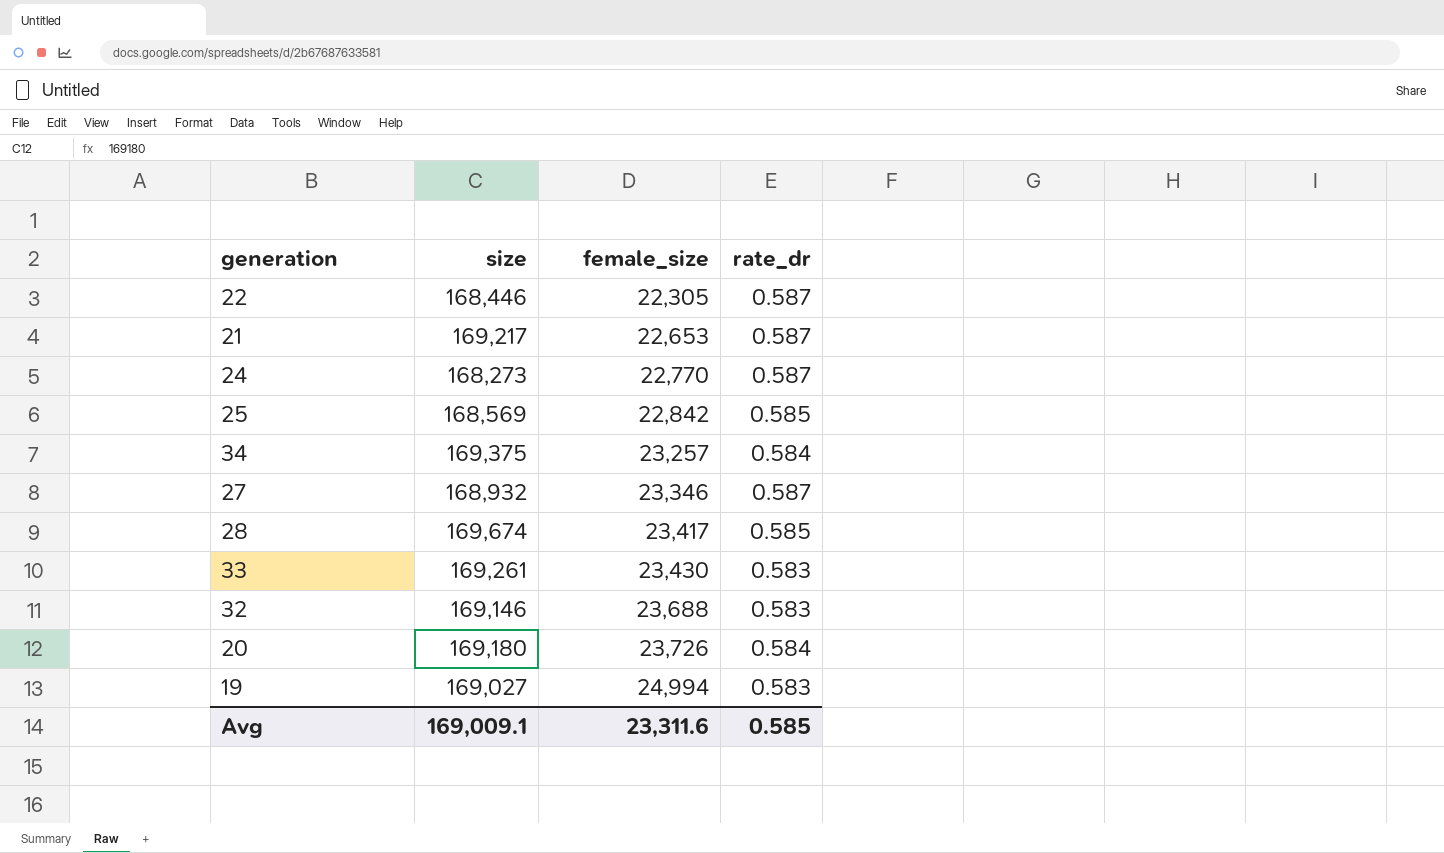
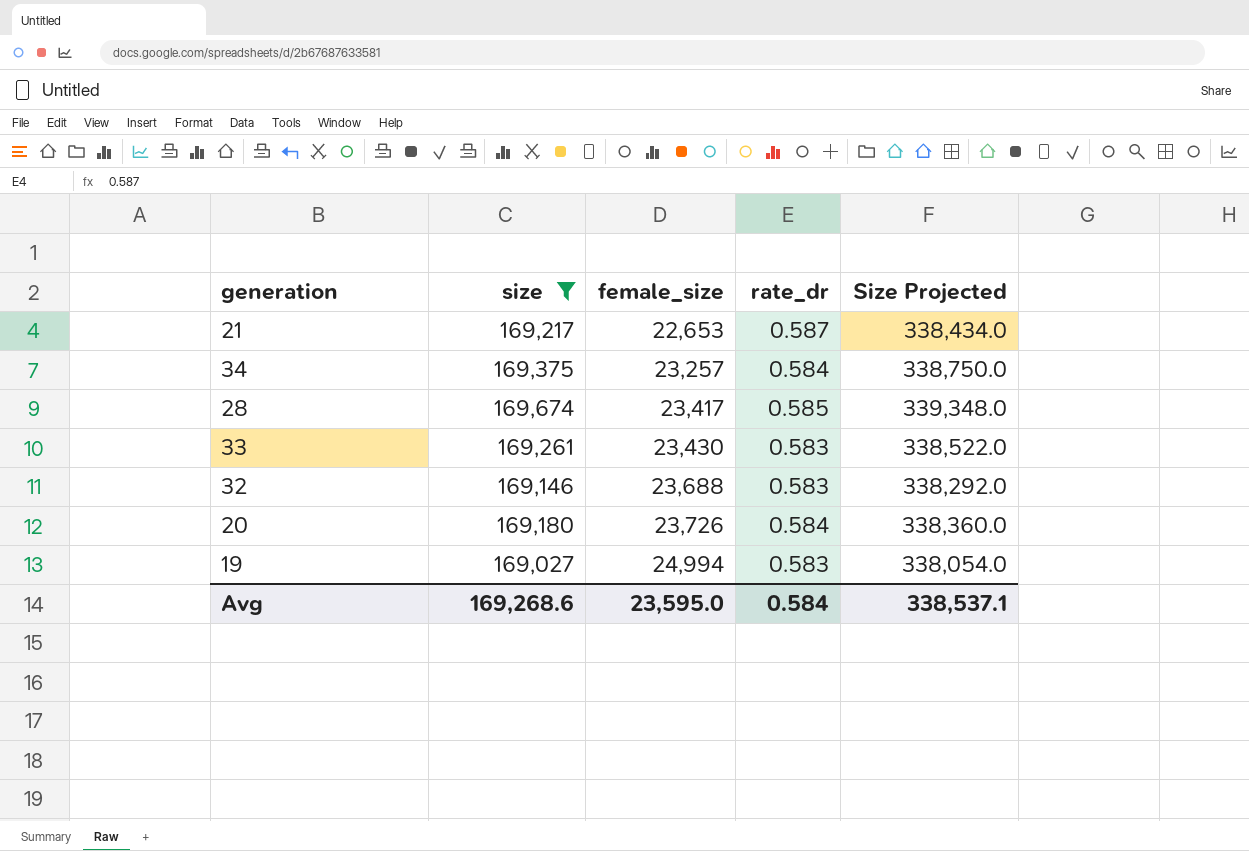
filter: none -> size >= 169,027
column Size Projected | formula: none -> [size] * 2
Avg | size: 169,009.1 -> 169,268.6
Avg | female_size: 23,311.6 -> 23,595.0
Avg | rate_dr: 0.585 -> 0.584

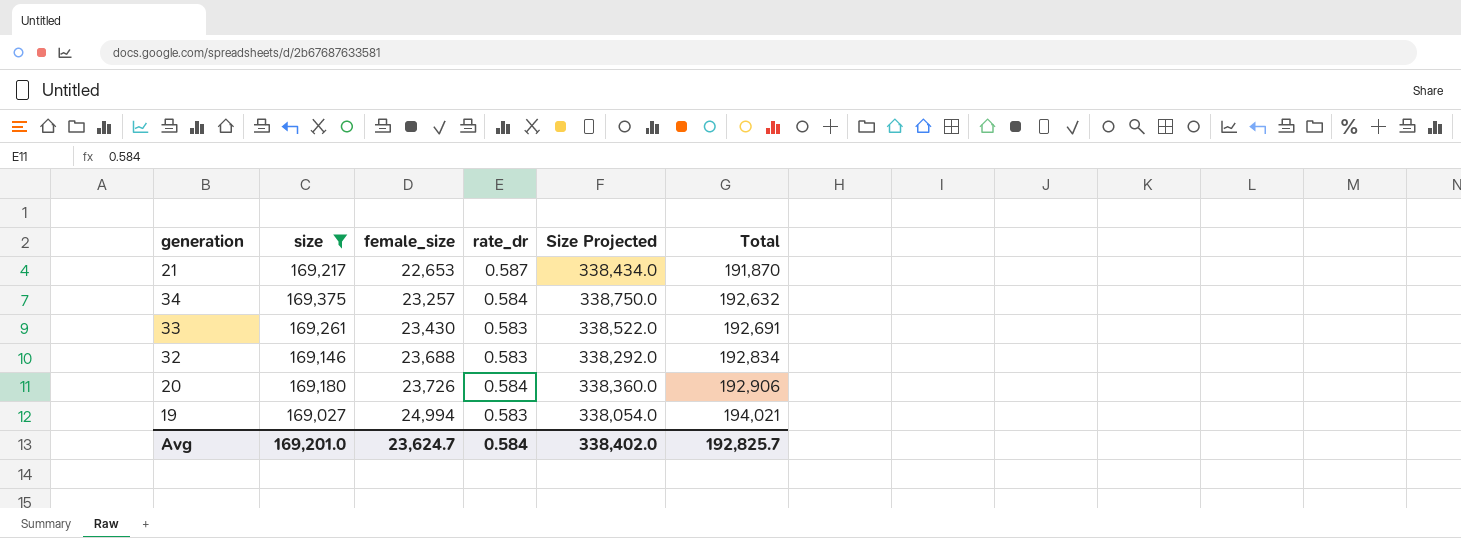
column Total | formula: none -> [size] + [female_size]
row 28: 169,674 | 23,417 | 0.585 | 339,348.0 -> none
Avg | size: 169,268.6 -> 169,201.0
Avg | female_size: 23,595.0 -> 23,624.7
Avg | Size Projected: 338,537.1 -> 338,402.0

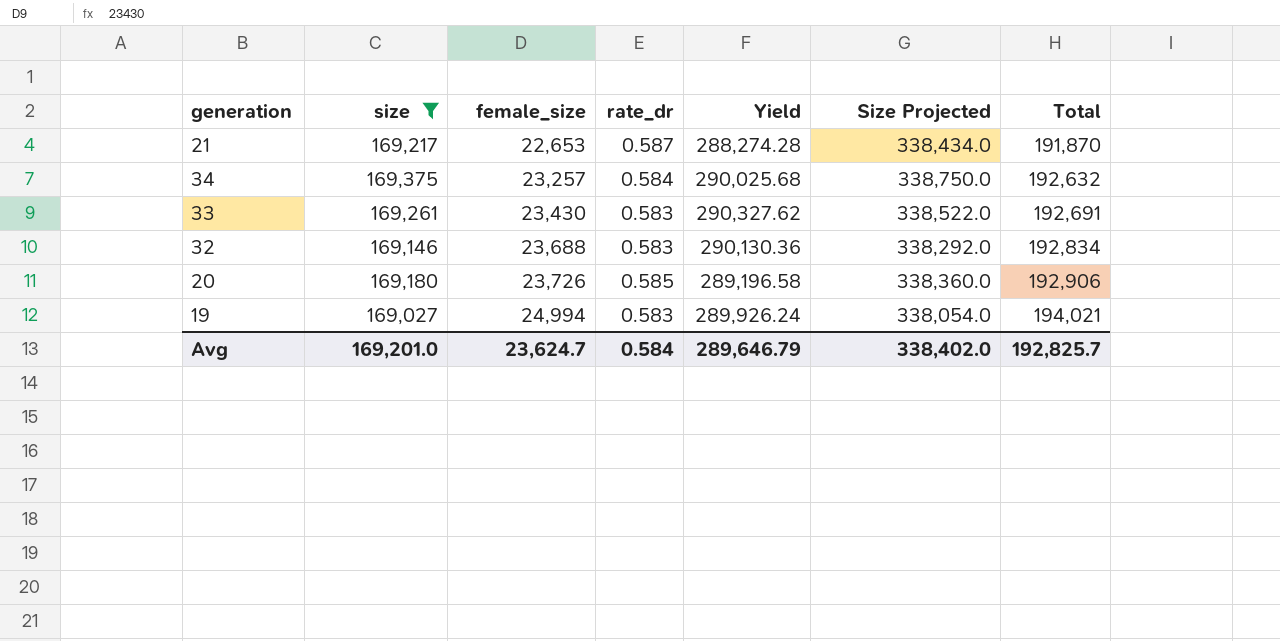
column Yield | formula: none -> [size] / [rate_dr]
20 | rate_dr: 0.584 -> 0.585

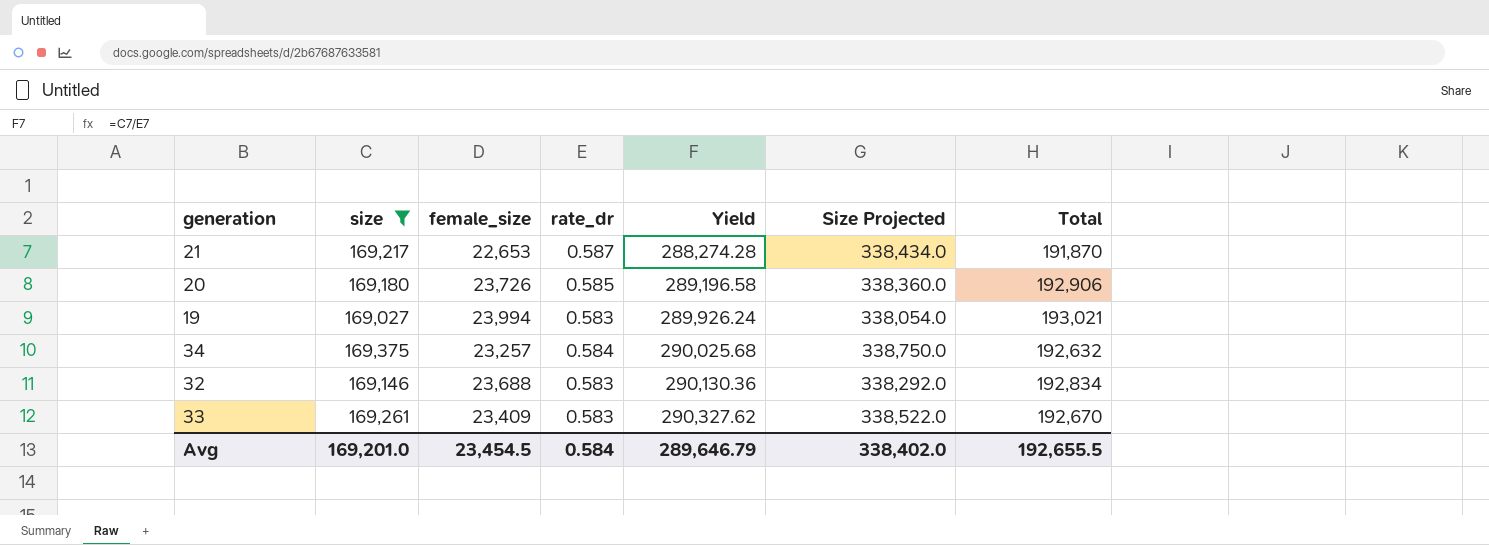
row order: female_size ascending -> Yield ascending
19 | female_size: 24,994 -> 23,994
19 | Total: 194,021 -> 193,021
33 | female_size: 23,430 -> 23,409
33 | Total: 192,691 -> 192,670
Avg | female_size: 23,624.7 -> 23,454.5
Avg | Total: 192,825.7 -> 192,655.5

